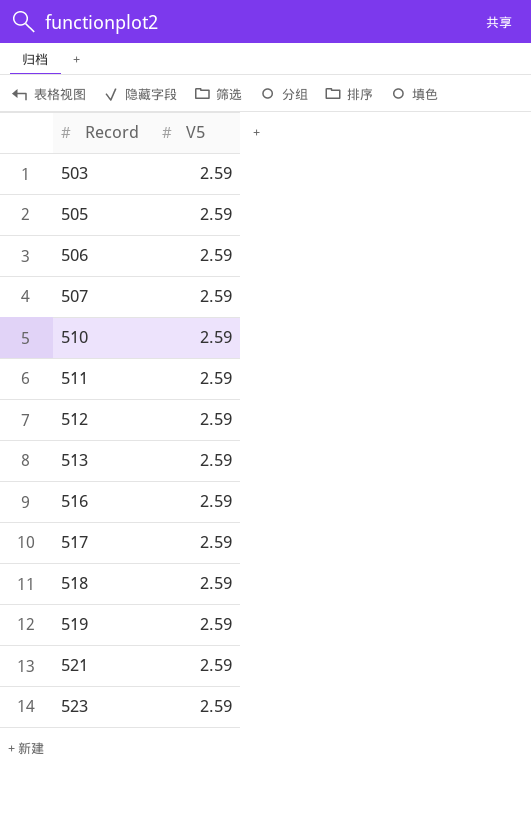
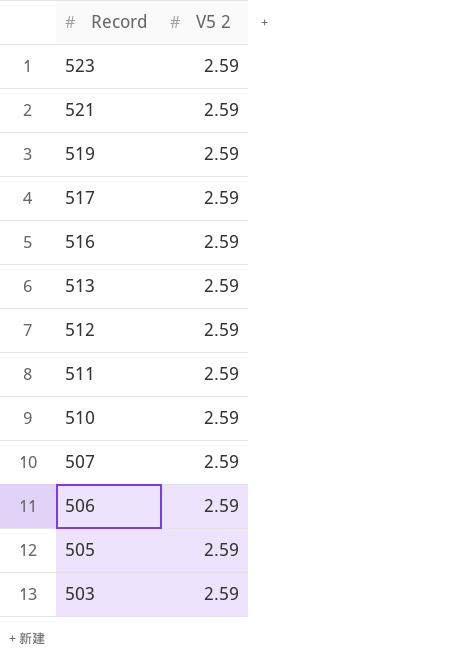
row order: Record ascending -> Record descending
column name: V5 -> V5 2
row 518: 2.59 -> none

